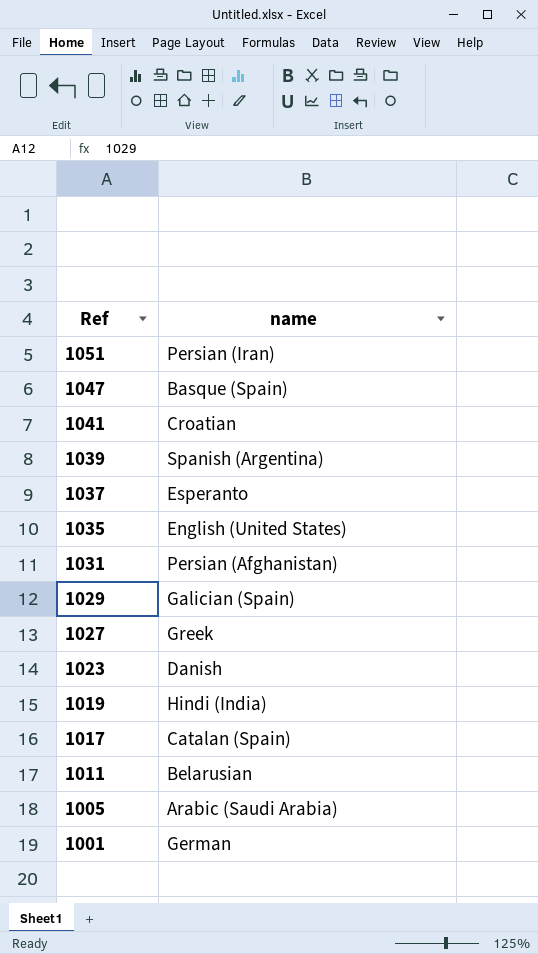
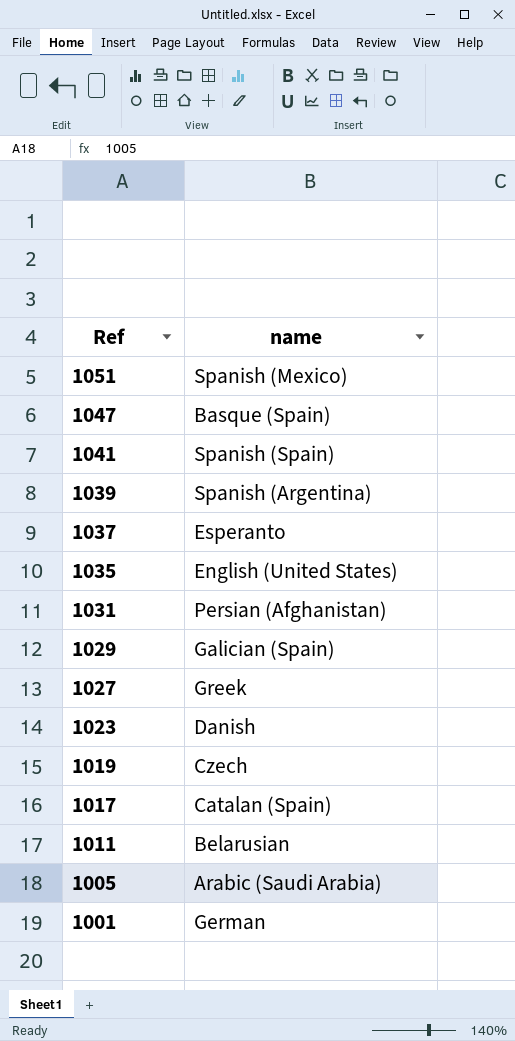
1051 | name: Persian (Iran) -> Spanish (Mexico)
1041 | name: Croatian -> Spanish (Spain)
1019 | name: Hindi (India) -> Czech

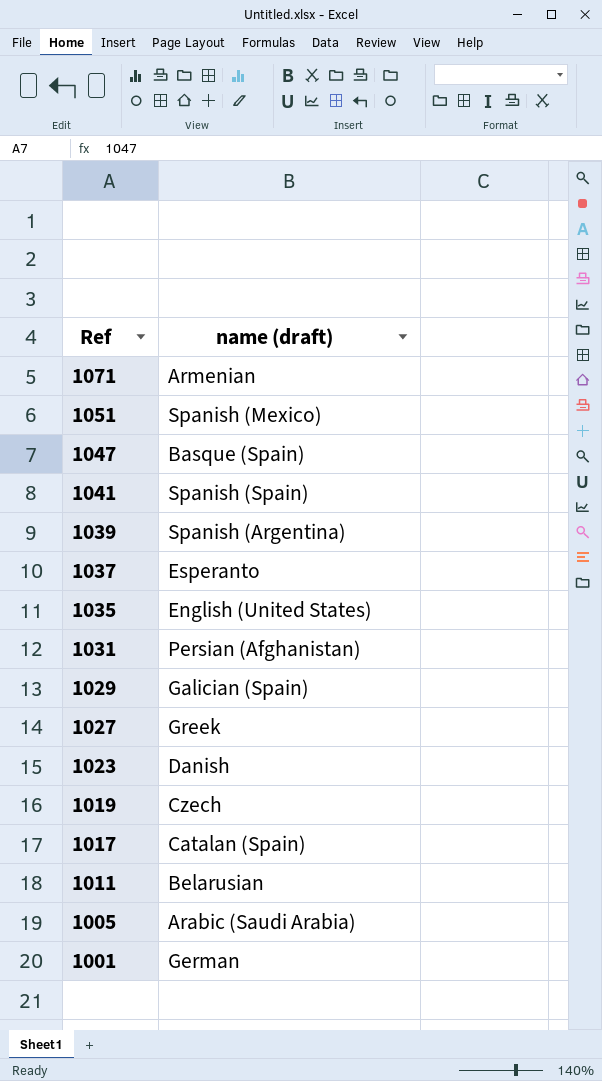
column name: name -> name (draft)
row 1071: none -> Armenian

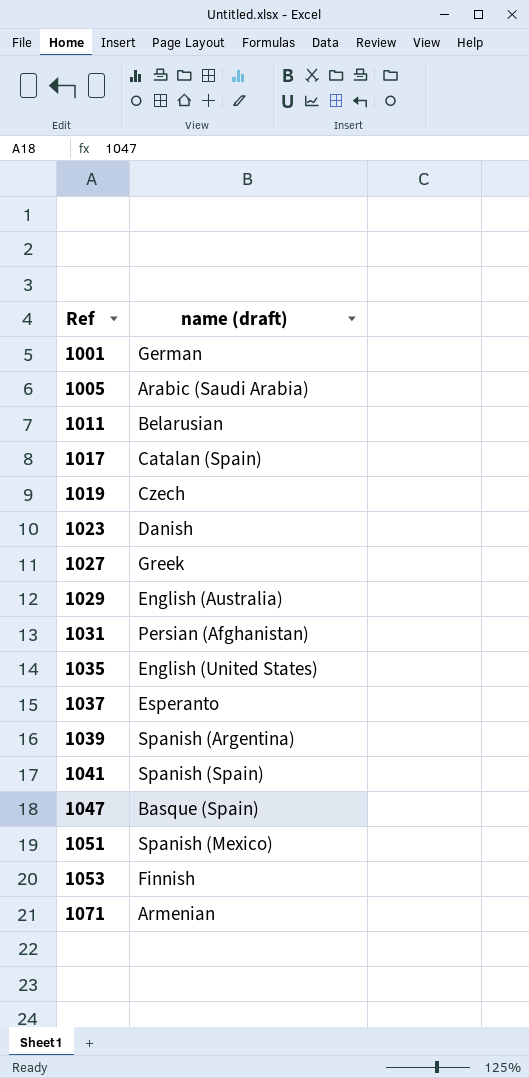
row order: Ref descending -> Ref ascending
1029 | name (draft): Galician (Spain) -> English (Australia)
row 1053: none -> Finnish

